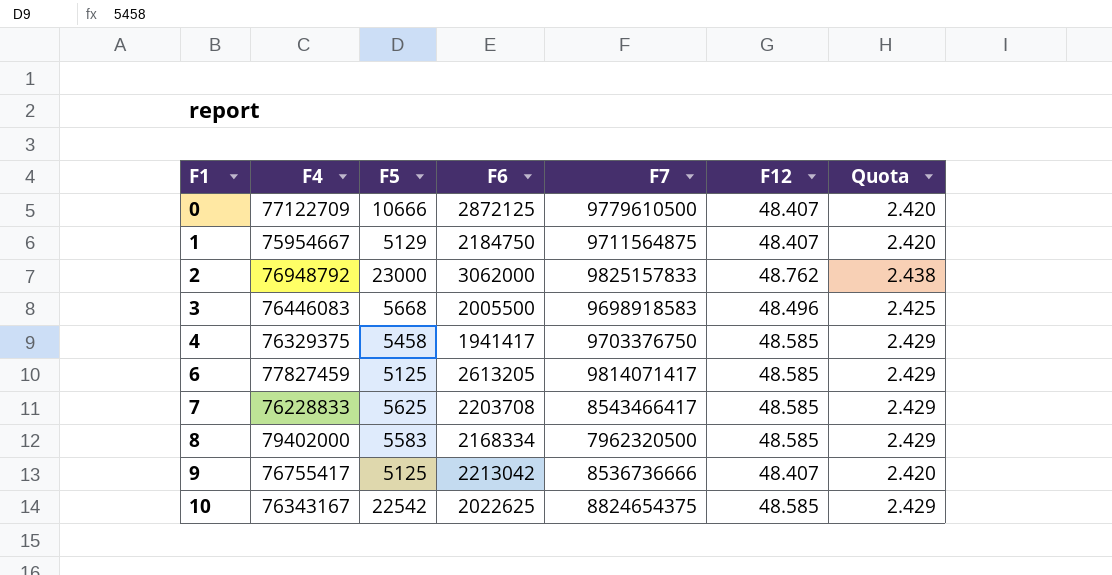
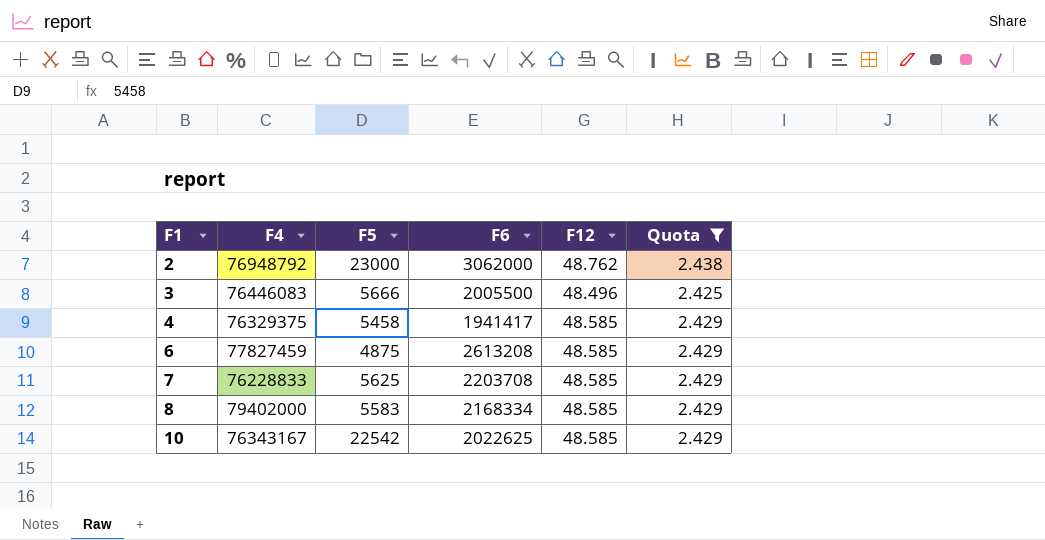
filter: none -> Quota != 2.420
column F7 | position: 5 -> none
3 | F5: 5668 -> 5666
6 | F5: 5125 -> 4875
6 | F6: 2613205 -> 2613208

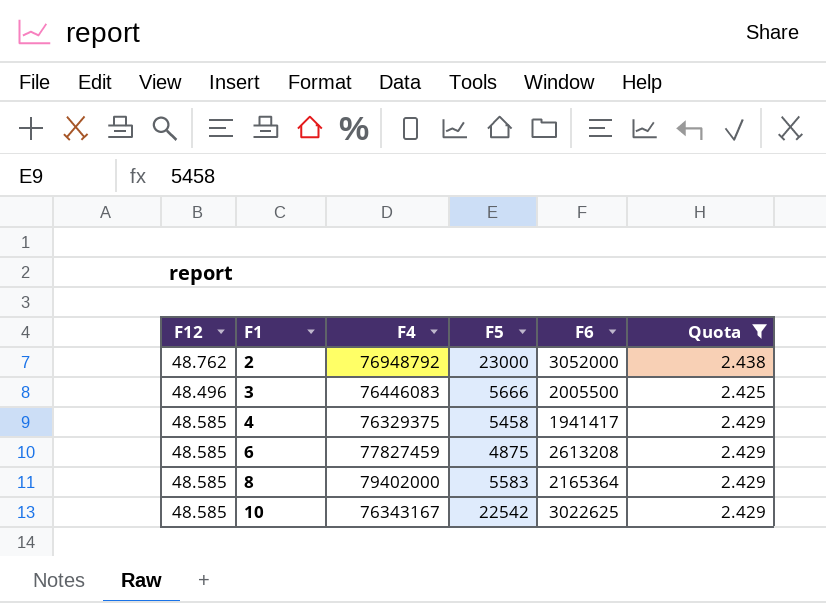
column F12 | position: 5 -> 1
row 7: 76228833 | 5625 | 2203708 | 48.585 | 2.429 -> none
2 | F6: 3062000 -> 3052000
8 | F6: 2168334 -> 2165364
10 | F6: 2022625 -> 3022625

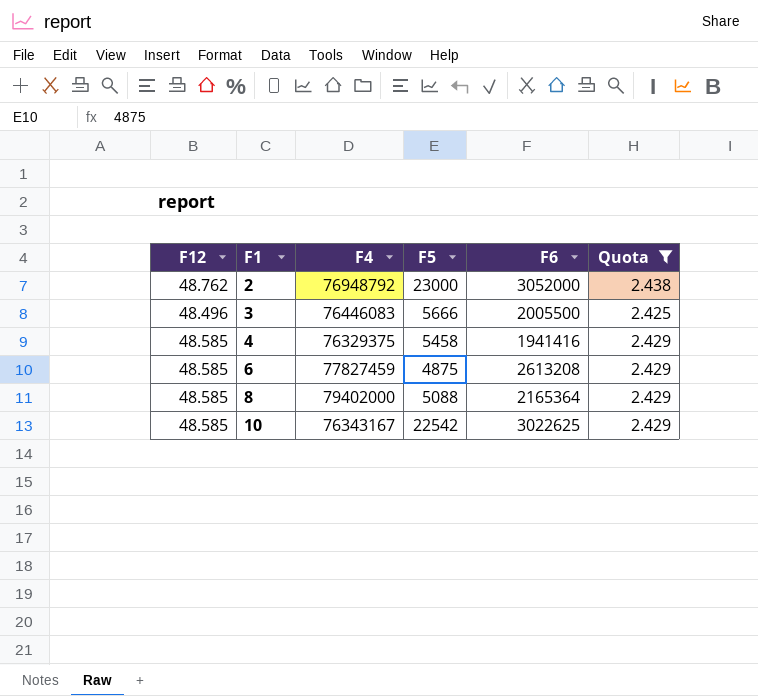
4 | F6: 1941417 -> 1941416
8 | F5: 5583 -> 5088

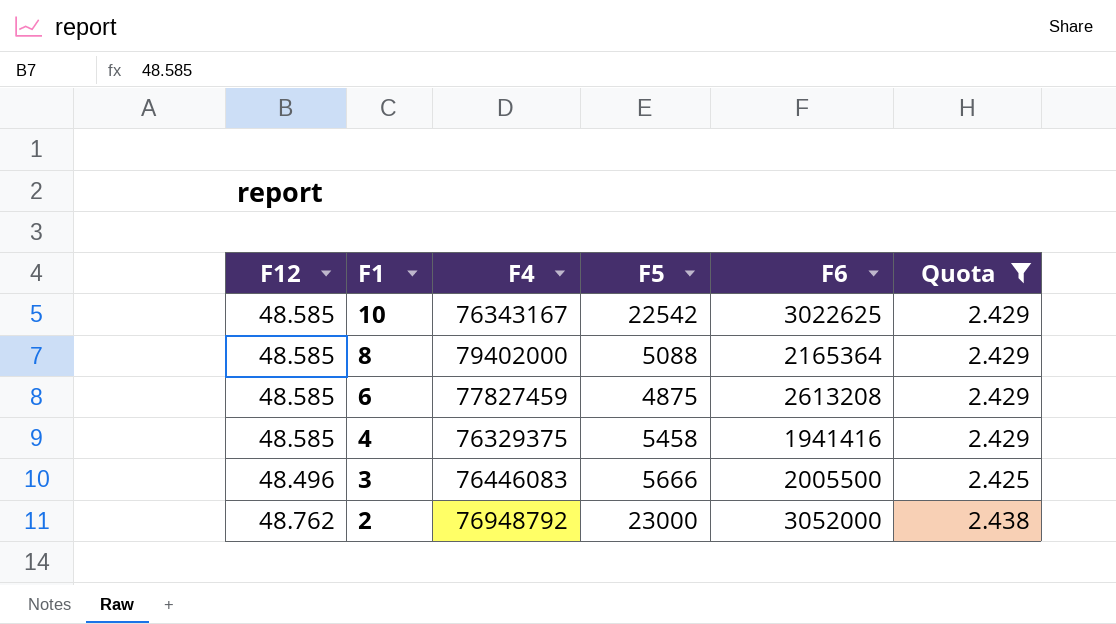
row order: F1 ascending -> F1 descending

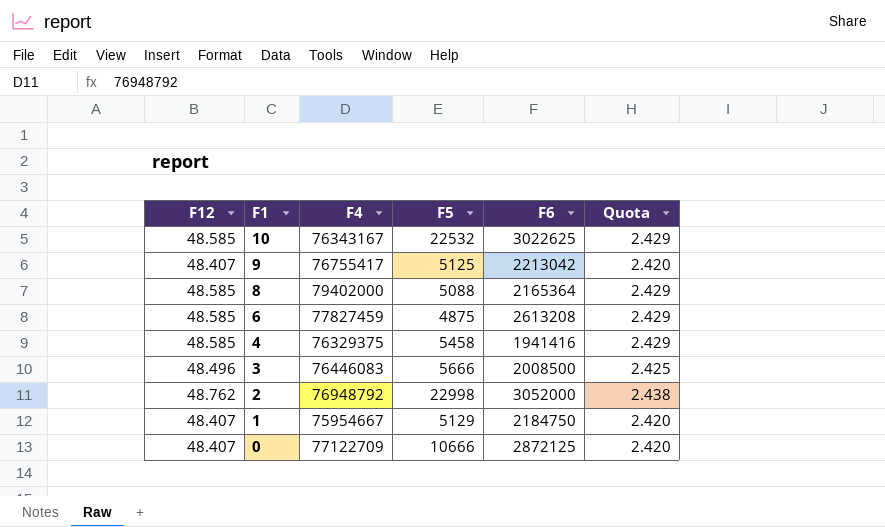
filter: Quota != 2.420 -> none
10 | F5: 22542 -> 22532
3 | F6: 2005500 -> 2008500
2 | F5: 23000 -> 22998

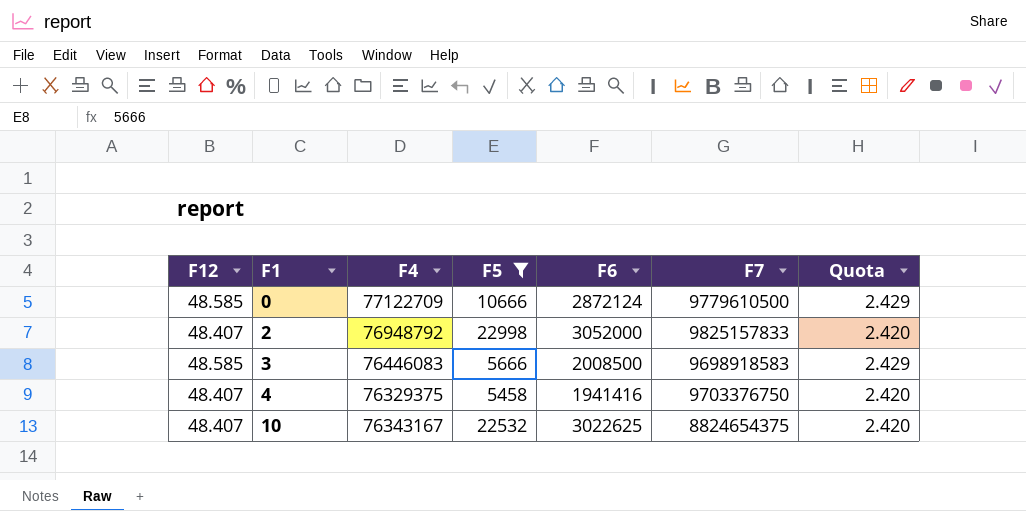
filter: none -> F5 >= 5458
row order: F1 descending -> F1 ascending
column F7 | position: none -> 6
0 | F12: 48.407 -> 48.585
0 | F6: 2872125 -> 2872124
0 | Quota: 2.420 -> 2.429
2 | F12: 48.762 -> 48.407
2 | Quota: 2.438 -> 2.420
3 | F12: 48.496 -> 48.585
3 | Quota: 2.425 -> 2.429
4 | F12: 48.585 -> 48.407
4 | Quota: 2.429 -> 2.420
10 | F12: 48.585 -> 48.407
10 | Quota: 2.429 -> 2.420

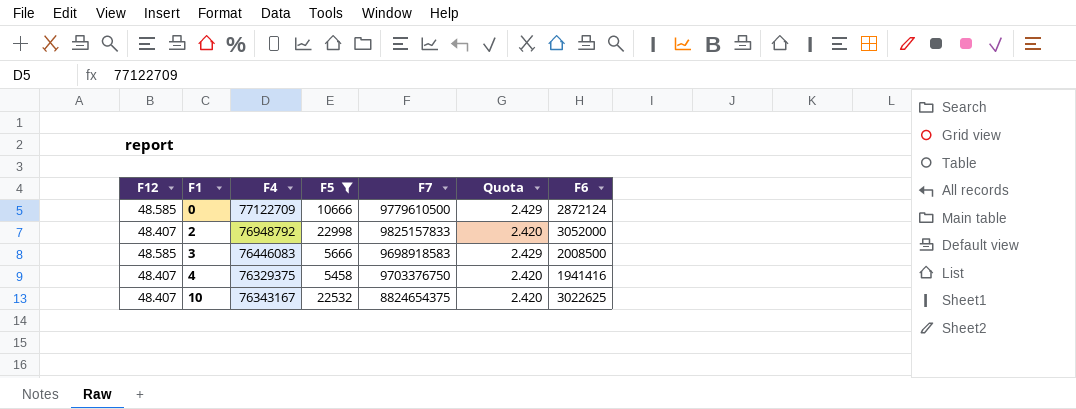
column F6 | position: 5 -> 7

